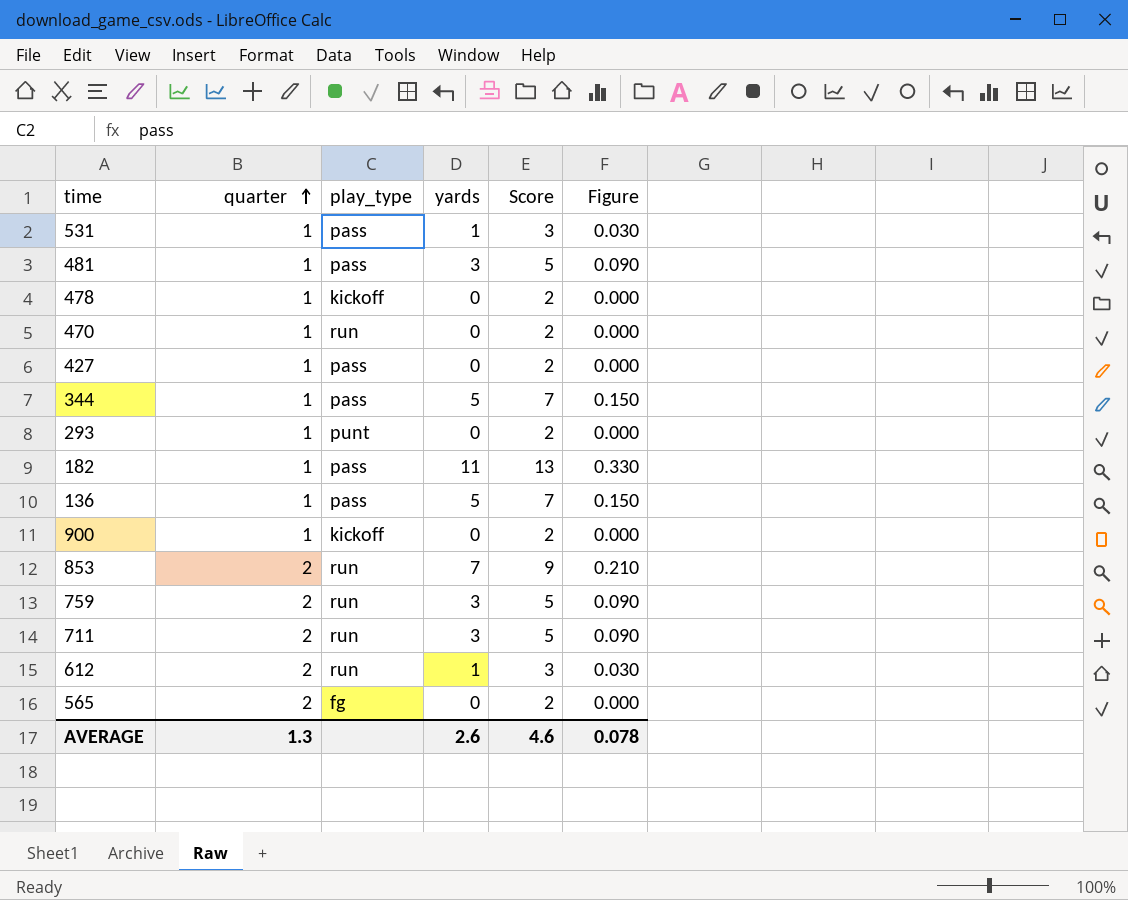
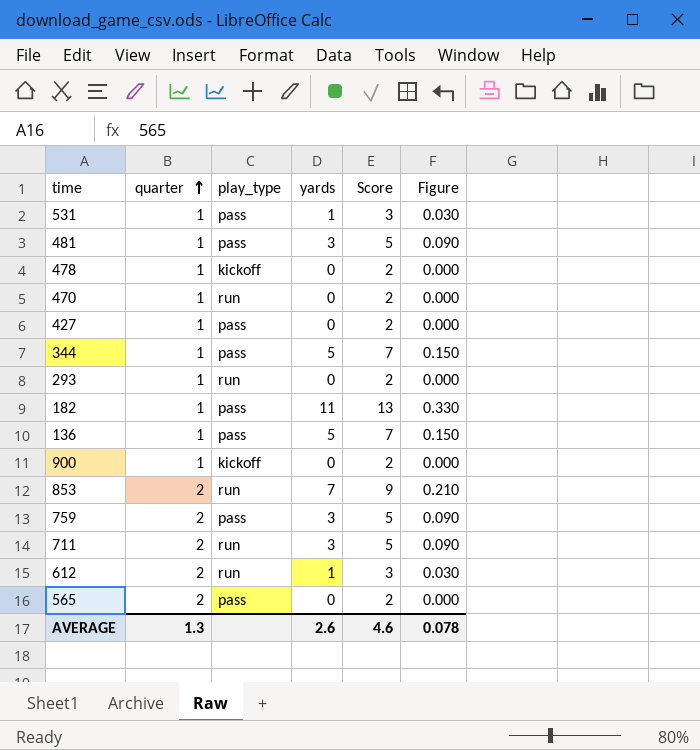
293 | play_type: punt -> run
759 | play_type: run -> pass
565 | play_type: fg -> pass

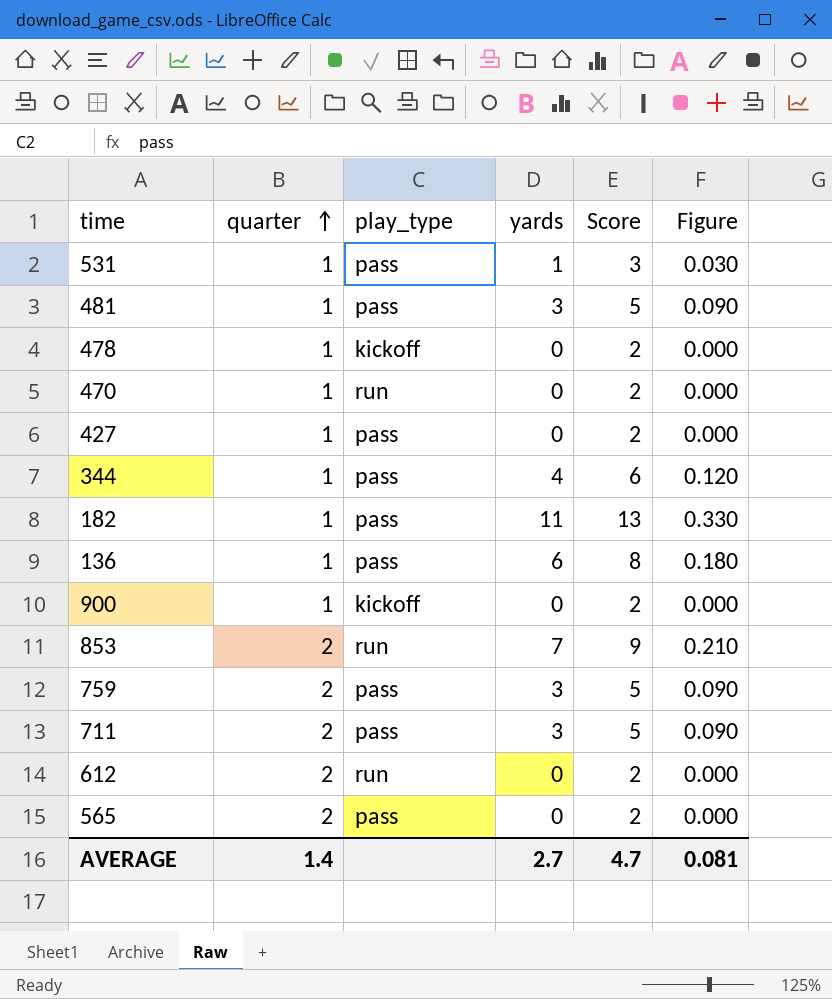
row 293: 1 | run | 0 | 2 | 0.000 -> none
344 | yards: 5 -> 4
344 | Score: 7 -> 6
344 | Figure: 0.150 -> 0.120
136 | yards: 5 -> 6
136 | Score: 7 -> 8
136 | Figure: 0.150 -> 0.180
711 | play_type: run -> pass
612 | yards: 1 -> 0
612 | Score: 3 -> 2
612 | Figure: 0.030 -> 0.000
AVERAGE | quarter: 1.3 -> 1.4
AVERAGE | yards: 2.6 -> 2.7
AVERAGE | Score: 4.6 -> 4.7
AVERAGE | Figure: 0.078 -> 0.081

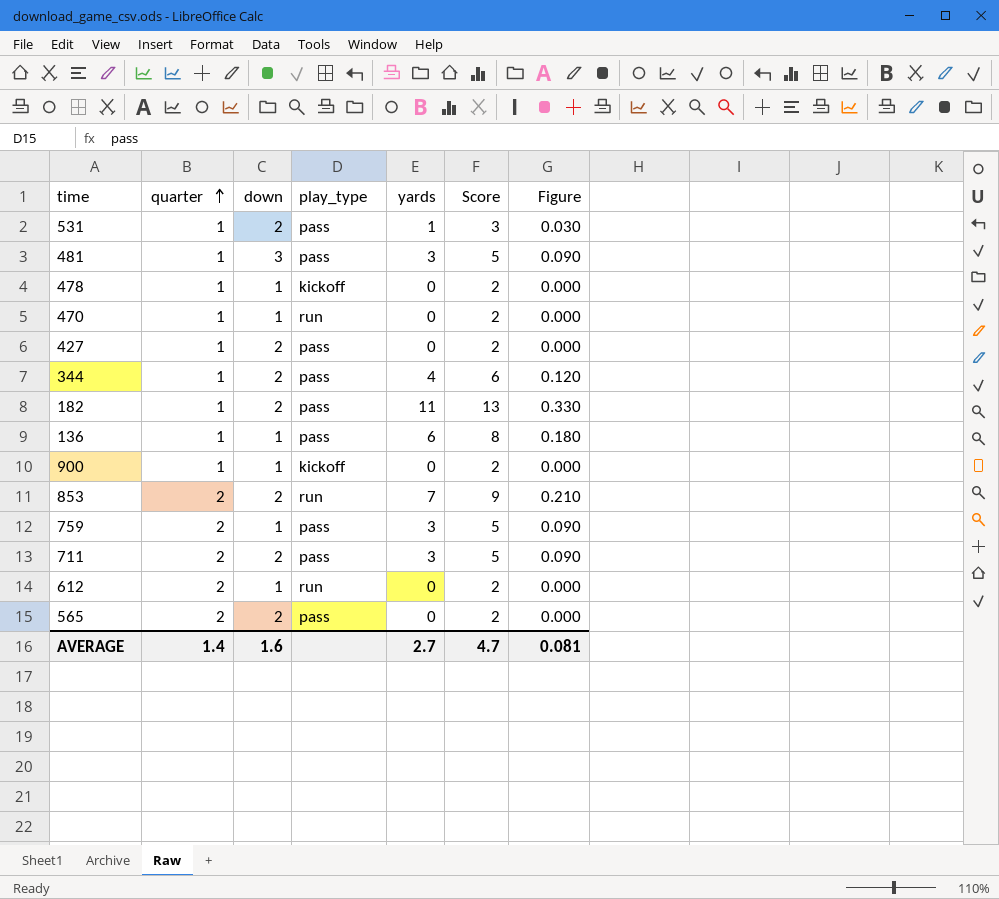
column down | position: none -> 3

